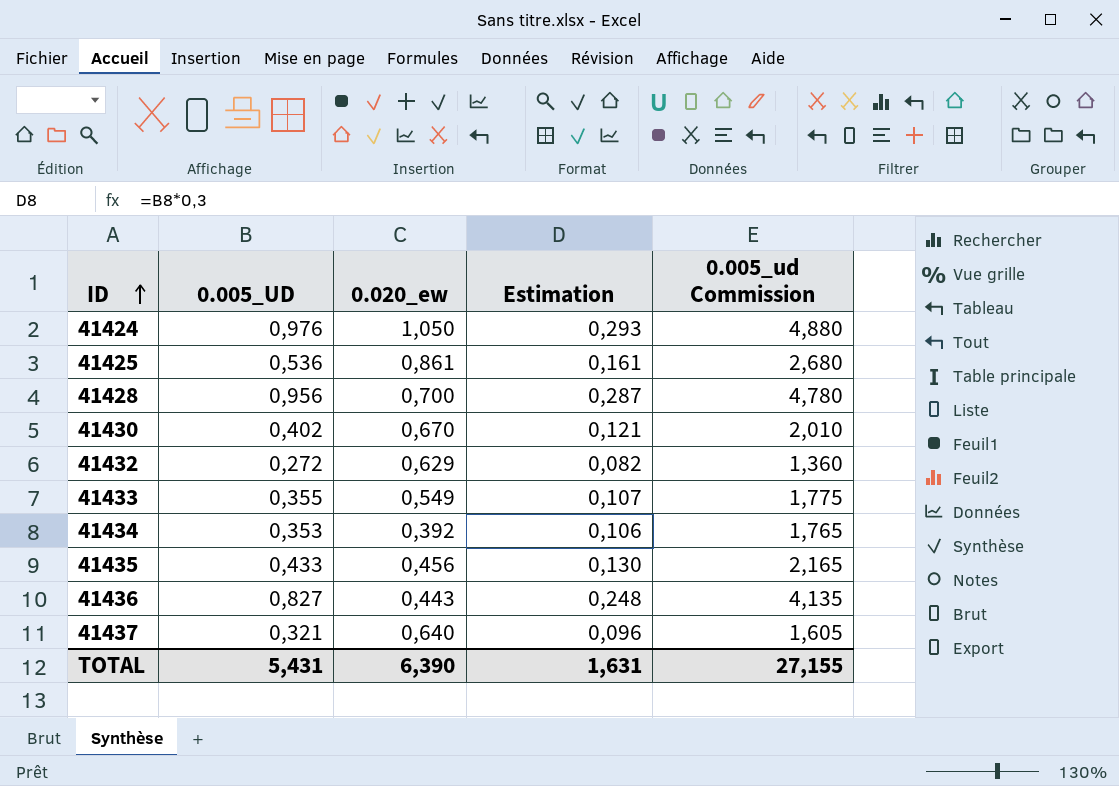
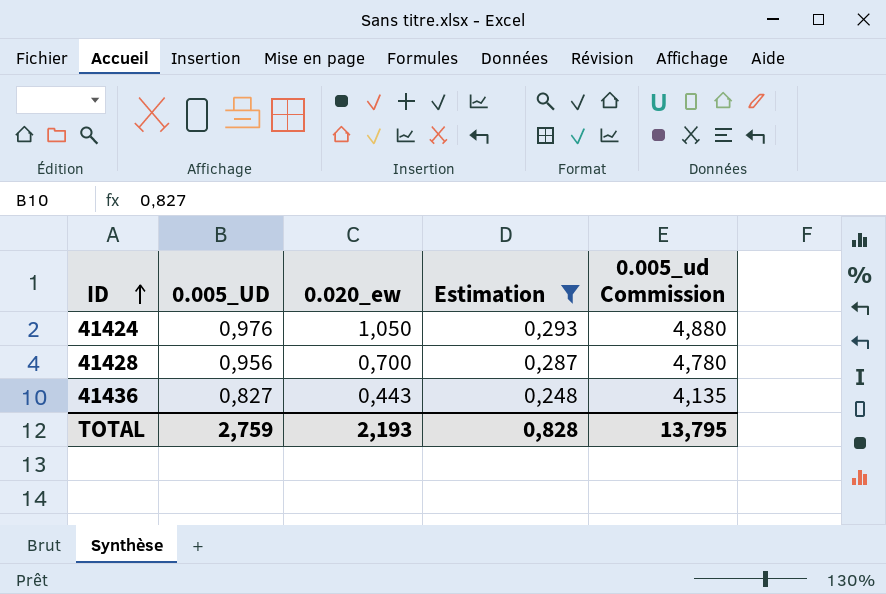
filter: none -> Estimation >= 0,248
TOTAL | 0.005_UD: 5,431 -> 2,759
TOTAL | 0.020_ew: 6,390 -> 2,193
TOTAL | Estimation: 1,631 -> 0,828
TOTAL | 0.005_ud Commission: 27,155 -> 13,795

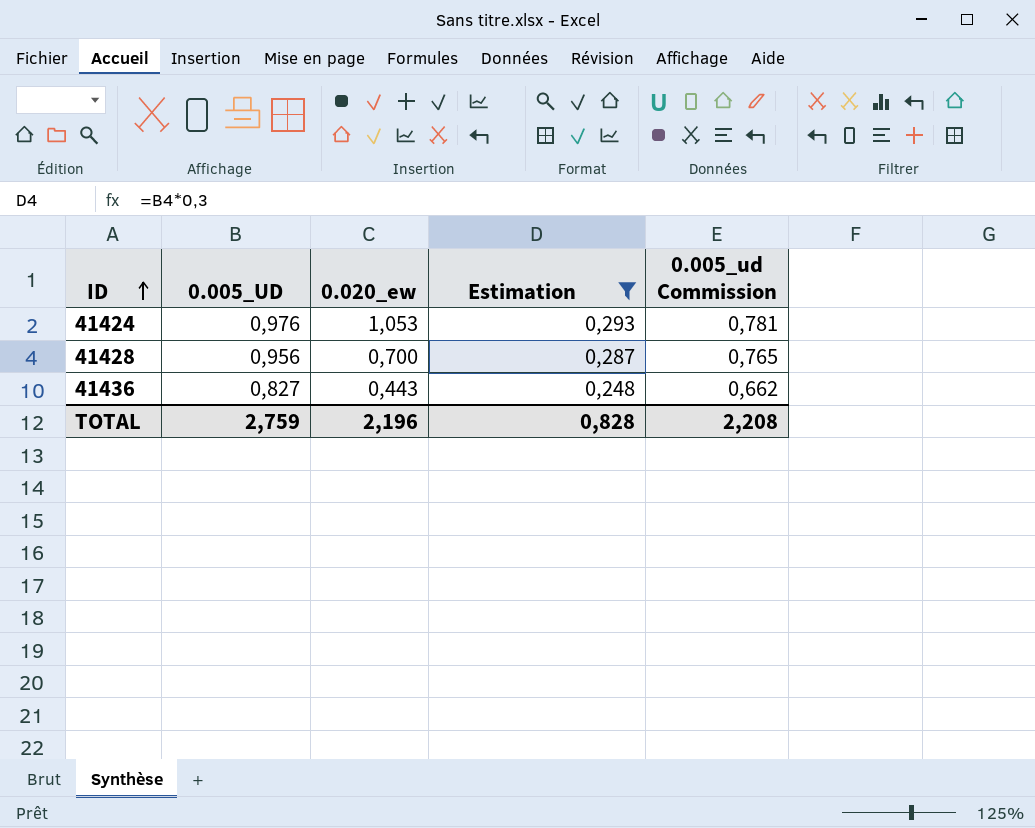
column 0.005_ud Commission | formula: [0.005_UD] * 5 -> [0.005_UD] * 0,8
41424 | 0.020_ew: 1,050 -> 1,053
TOTAL | 0.020_ew: 2,193 -> 2,196
TOTAL | 0.005_ud Commission: 13,795 -> 2,208

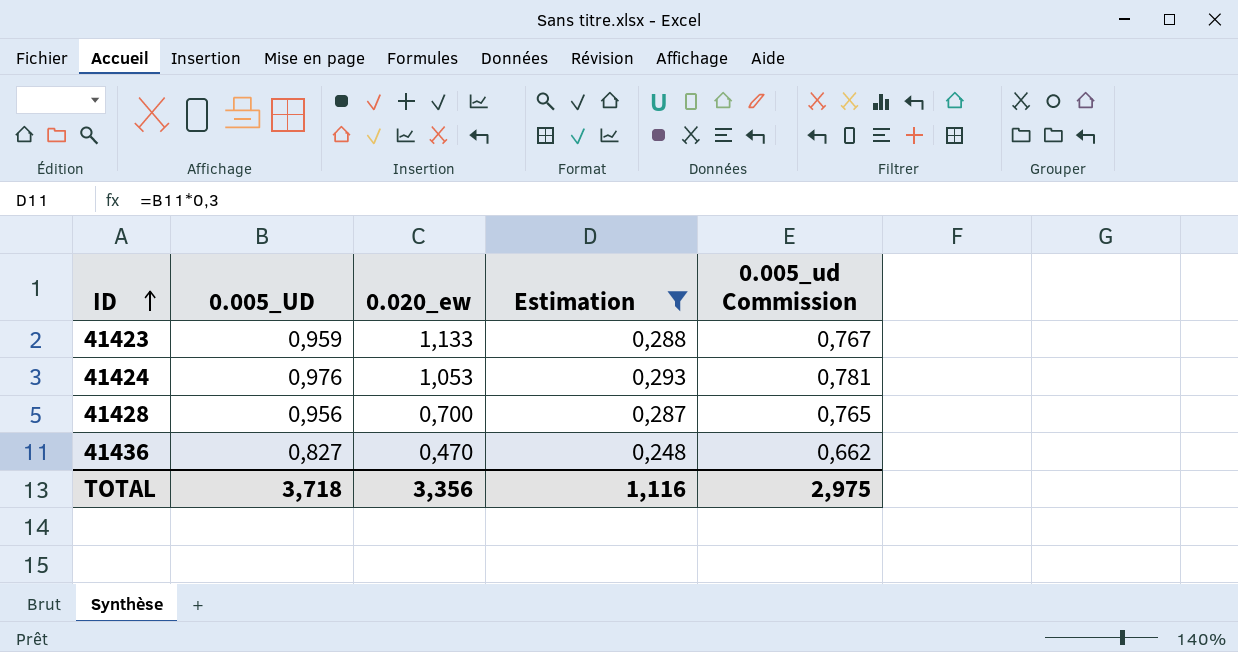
row 41423: none -> 0,959 | 1,133 | 0,288 | 0,767
41436 | 0.020_ew: 0,443 -> 0,470
TOTAL | 0.005_UD: 2,759 -> 3,718
TOTAL | 0.020_ew: 2,196 -> 3,356
TOTAL | Estimation: 0,828 -> 1,116
TOTAL | 0.005_ud Commission: 2,208 -> 2,975

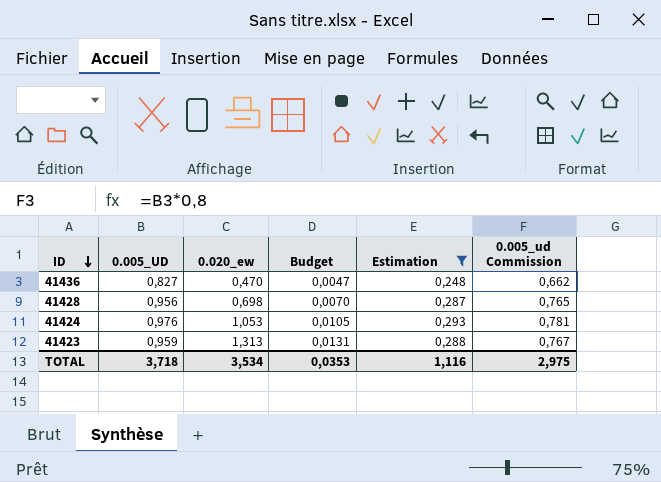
row order: ID ascending -> ID descending
column Budget | formula: none -> [0.020_ew] * 0,01
41428 | 0.020_ew: 0,700 -> 0,698
41423 | 0.020_ew: 1,133 -> 1,313
TOTAL | 0.020_ew: 3,356 -> 3,534

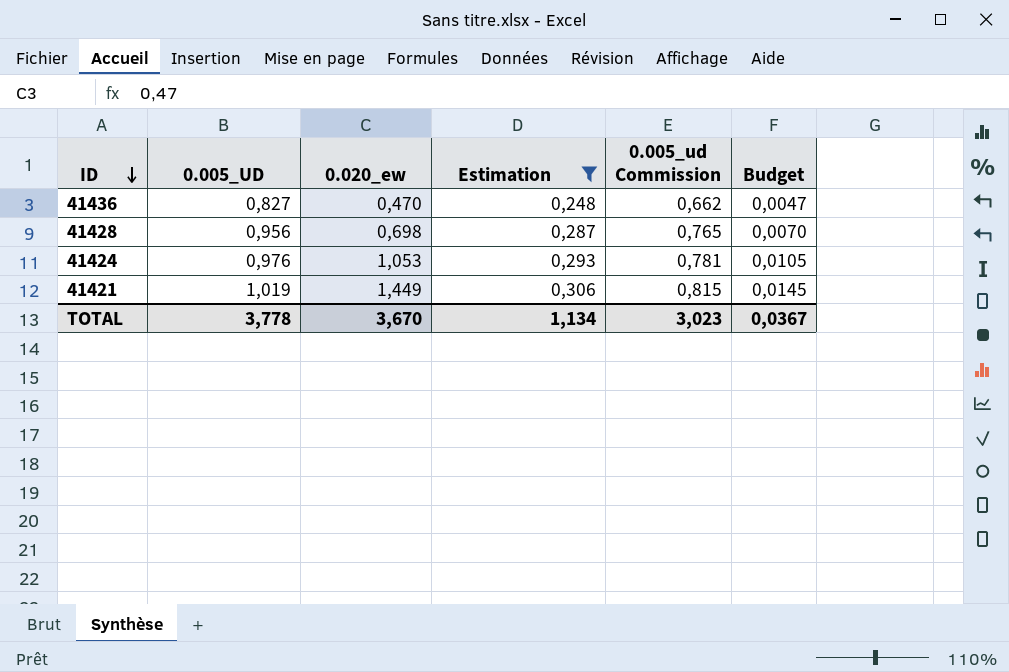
column Budget | position: 4 -> 6
row 41423: 0,959 | 1,313 | 0,0131 | 0,288 | 0,767 -> none
row 41421: none -> 1,019 | 1,449 | 0,306 | 0,815 | 0,0145
TOTAL | 0.005_UD: 3,718 -> 3,778
TOTAL | 0.020_ew: 3,534 -> 3,670
TOTAL | Estimation: 1,116 -> 1,134
TOTAL | 0.005_ud Commission: 2,975 -> 3,023
TOTAL | Budget: 0,0353 -> 0,0367

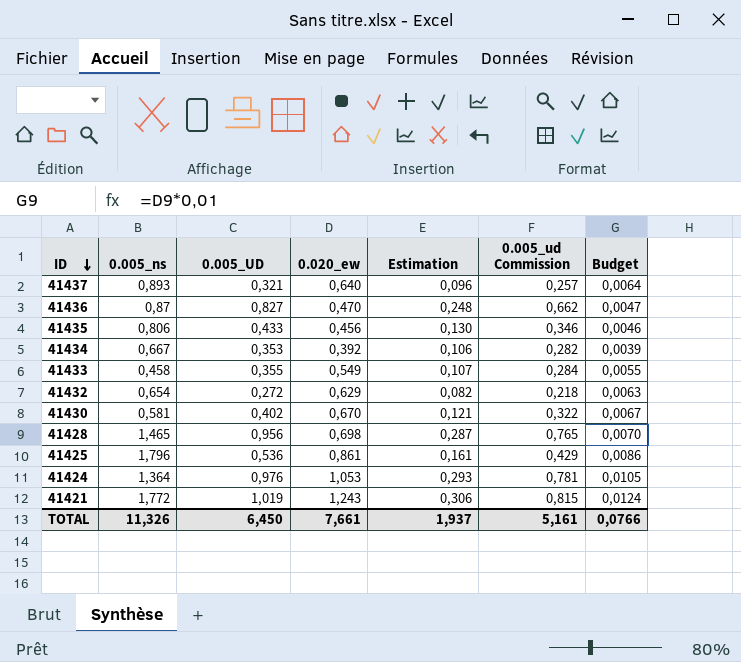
filter: Estimation >= 0,248 -> none
column 0.005_ns | position: none -> 2
41421 | 0.020_ew: 1,449 -> 1,243
41421 | Budget: 0,0145 -> 0,0124
TOTAL | 0.005_UD: 3,778 -> 6,450
TOTAL | 0.020_ew: 3,670 -> 7,661
TOTAL | Estimation: 1,134 -> 1,937
TOTAL | 0.005_ud Commission: 3,023 -> 5,161
TOTAL | Budget: 0,0367 -> 0,0766

